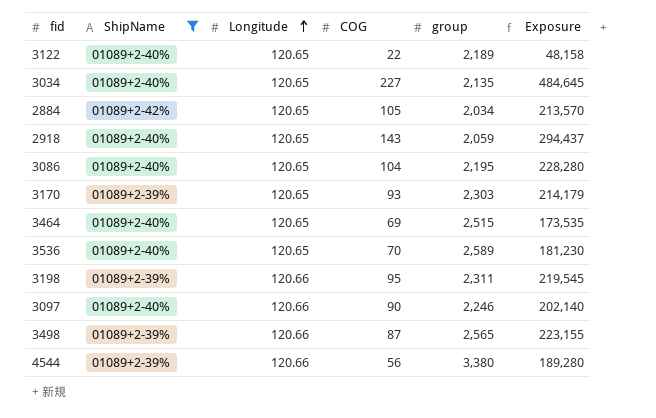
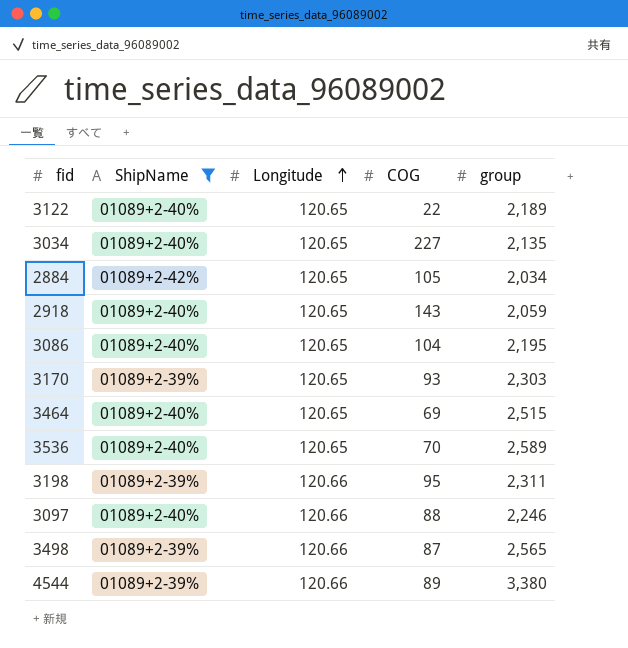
column Exposure | formula: [COG] * [group] -> none
3097 | COG: 90 -> 88
4544 | COG: 56 -> 89

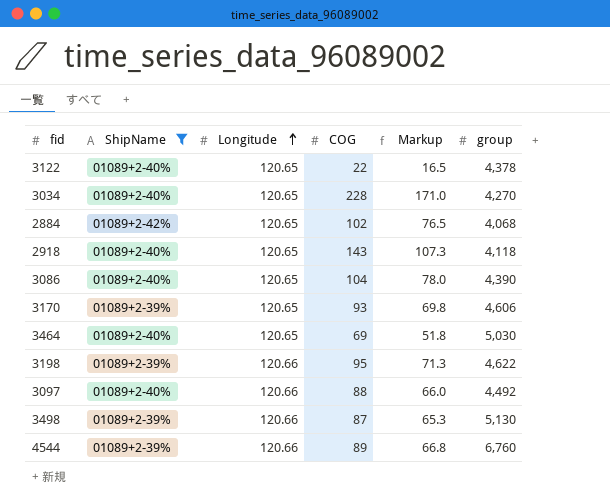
column Markup | formula: none -> [COG] * 0.75
row 3536: 01089+2-40% | 120.65 | 70 | 2,589 -> none
3122 | group: 2,189 -> 4,378
3034 | COG: 227 -> 228
3034 | group: 2,135 -> 4,270
2884 | COG: 105 -> 102
2884 | group: 2,034 -> 4,068
2918 | group: 2,059 -> 4,118
3086 | group: 2,195 -> 4,390
3170 | group: 2,303 -> 4,606
3464 | group: 2,515 -> 5,030
3198 | group: 2,311 -> 4,622
3097 | group: 2,246 -> 4,492
3498 | group: 2,565 -> 5,130
4544 | group: 3,380 -> 6,760

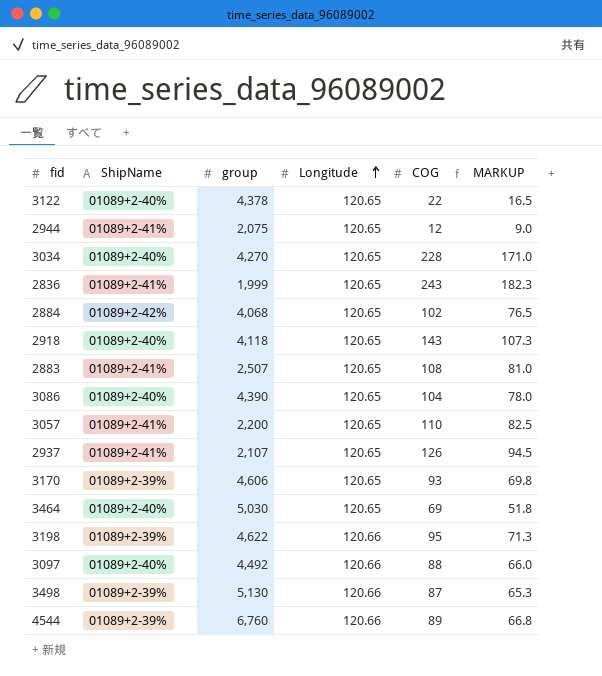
filter: ShipName != 01089+2-41% -> none
column group | position: 6 -> 3
column name: Markup -> MARKUP

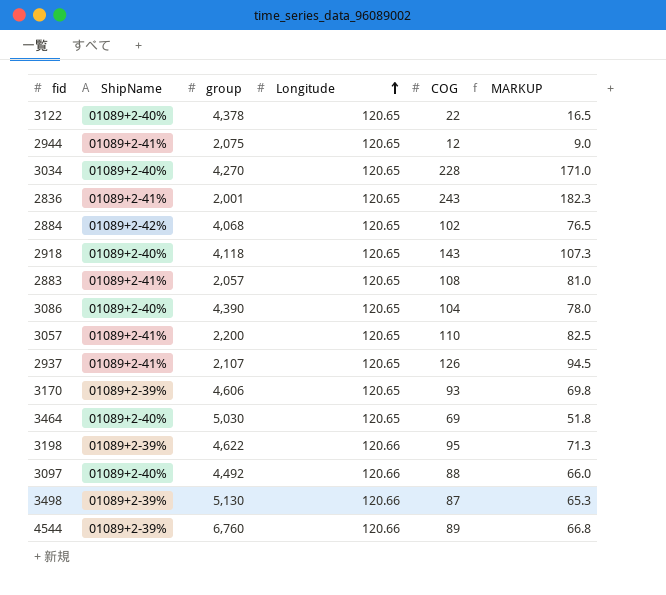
2836 | group: 1,999 -> 2,001
2883 | group: 2,507 -> 2,057

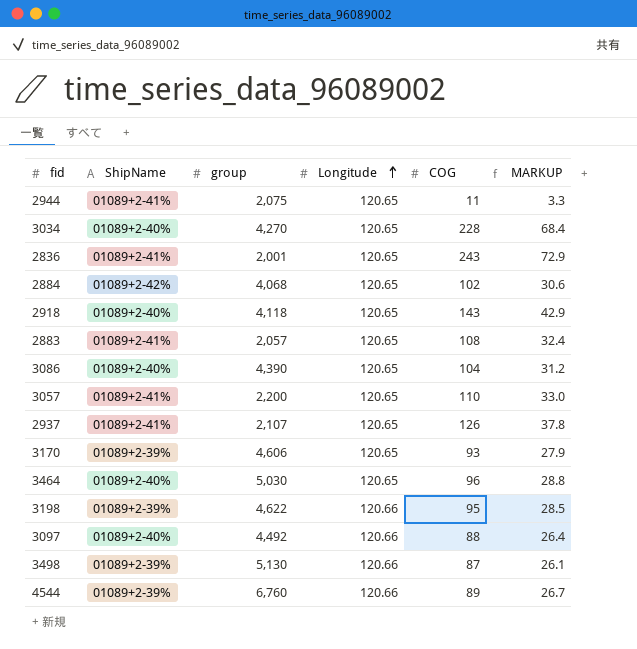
column MARKUP | formula: [COG] * 0.75 -> [COG] * 0.3
row 3122: 01089+2-40% | 4,378 | 120.65 | 22 | 16.5 -> none
2944 | COG: 12 -> 11
3464 | COG: 69 -> 96

